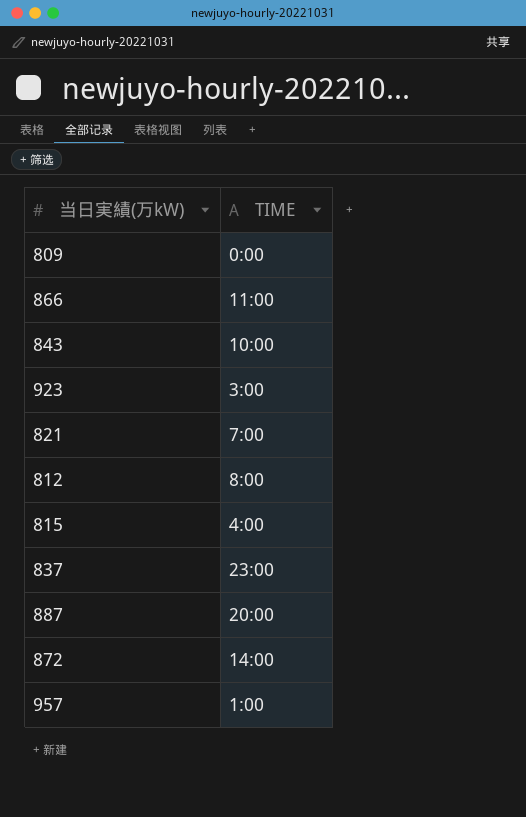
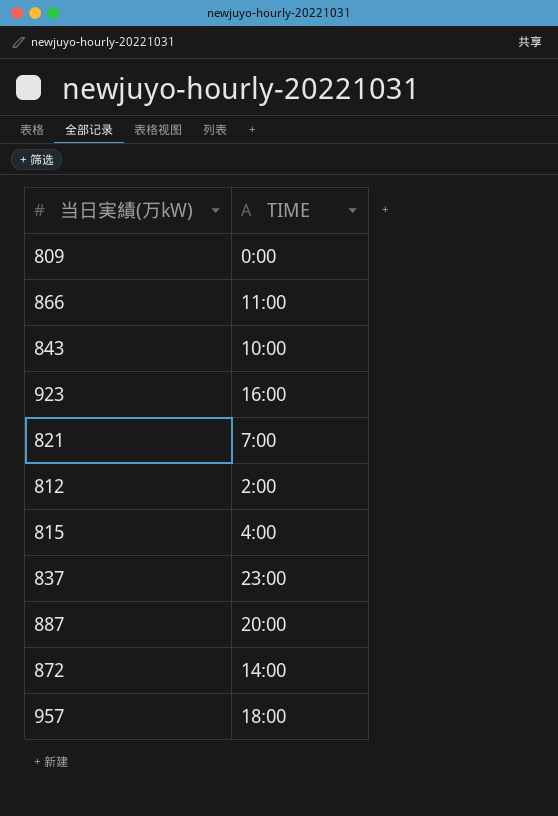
923 | TIME: 3:00 -> 16:00
812 | TIME: 8:00 -> 2:00
957 | TIME: 1:00 -> 18:00

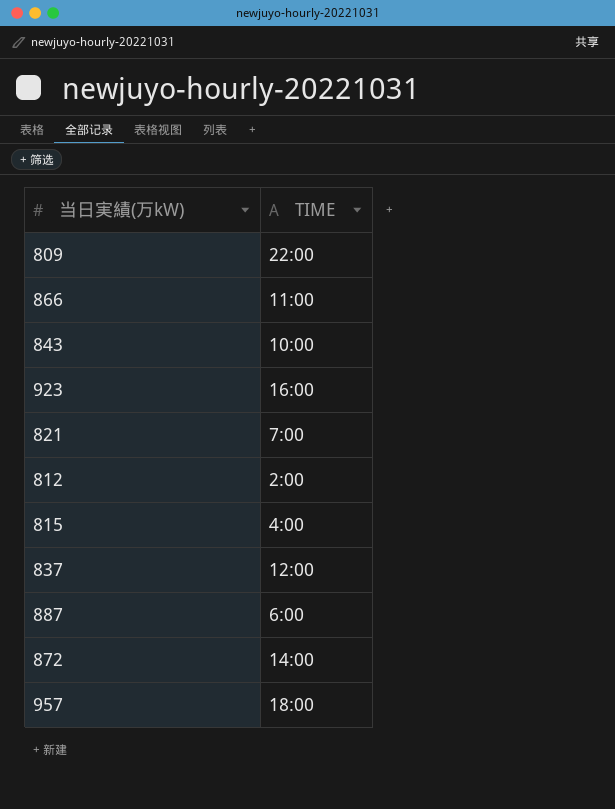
809 | TIME: 0:00 -> 22:00
837 | TIME: 23:00 -> 12:00
887 | TIME: 20:00 -> 6:00

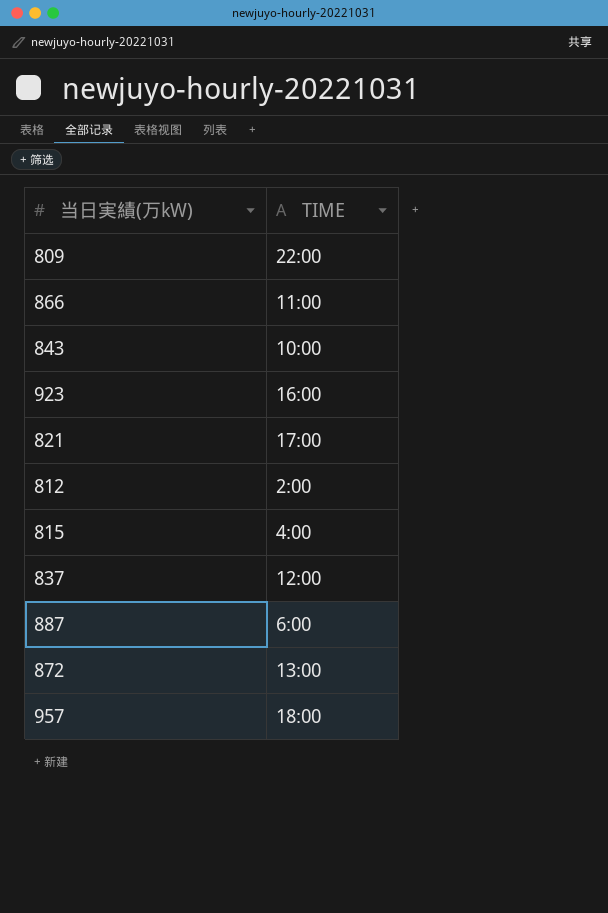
821 | TIME: 7:00 -> 17:00
872 | TIME: 14:00 -> 13:00

